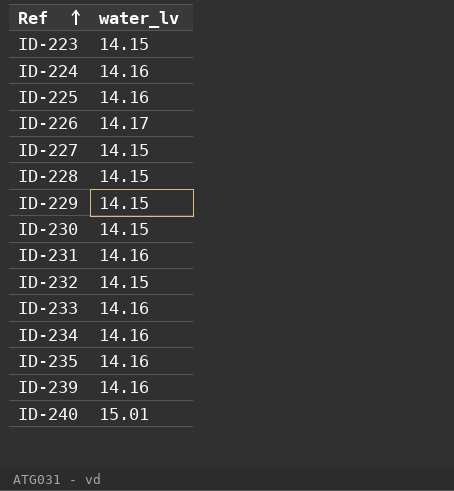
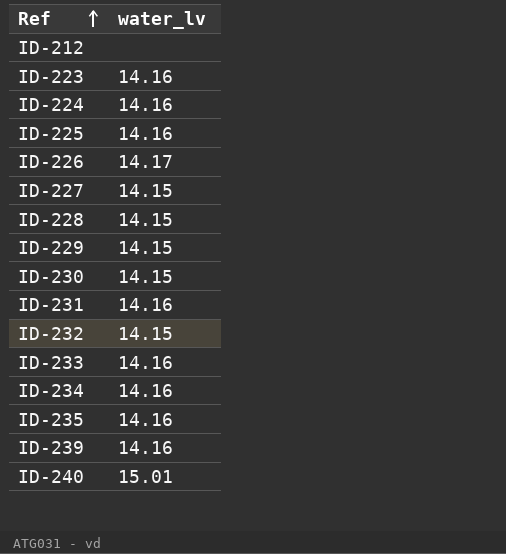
row ID-212: none -> none
ID-223 | water_lv: 14.15 -> 14.16

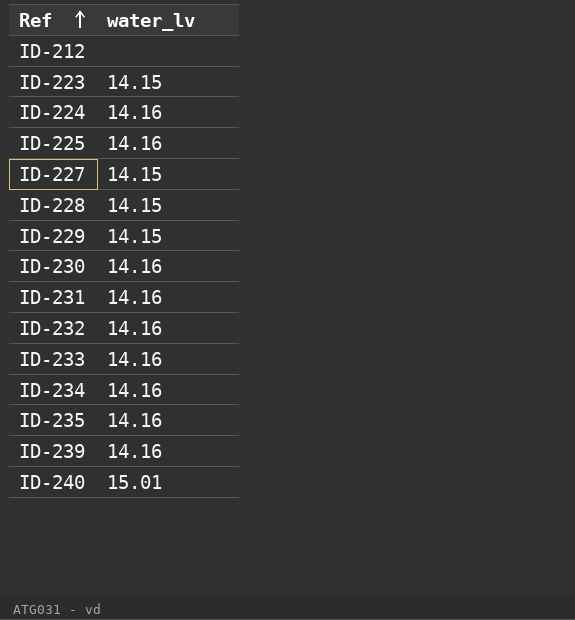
row ID-226: 14.17 -> none
ID-223 | water_lv: 14.16 -> 14.15
ID-230 | water_lv: 14.15 -> 14.16
ID-232 | water_lv: 14.15 -> 14.16

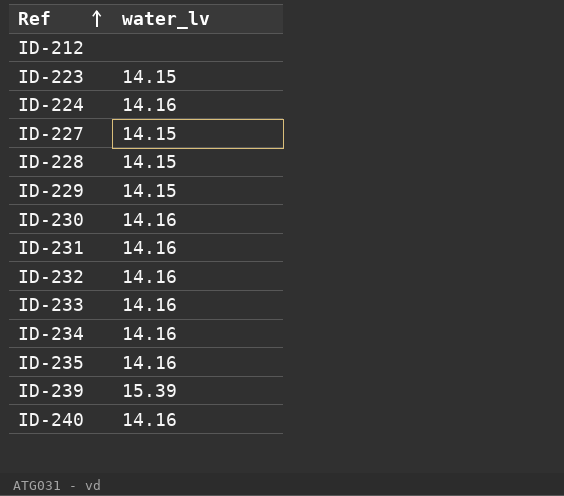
row ID-225: 14.16 -> none
ID-239 | water_lv: 14.16 -> 15.39
ID-240 | water_lv: 15.01 -> 14.16

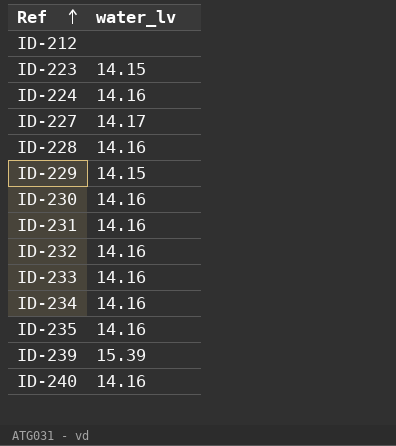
ID-227 | water_lv: 14.15 -> 14.17
ID-228 | water_lv: 14.15 -> 14.16

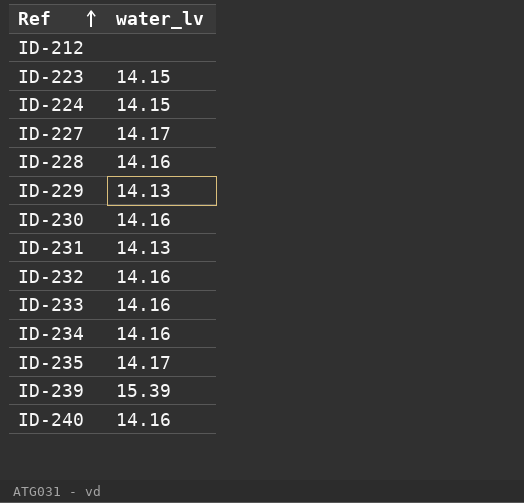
ID-224 | water_lv: 14.16 -> 14.15
ID-229 | water_lv: 14.15 -> 14.13
ID-231 | water_lv: 14.16 -> 14.13
ID-235 | water_lv: 14.16 -> 14.17

